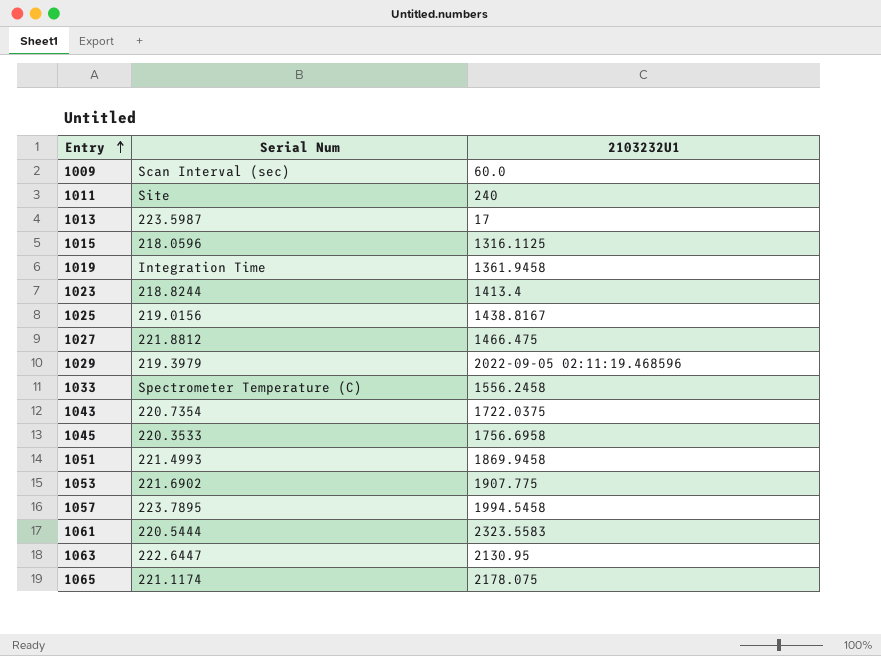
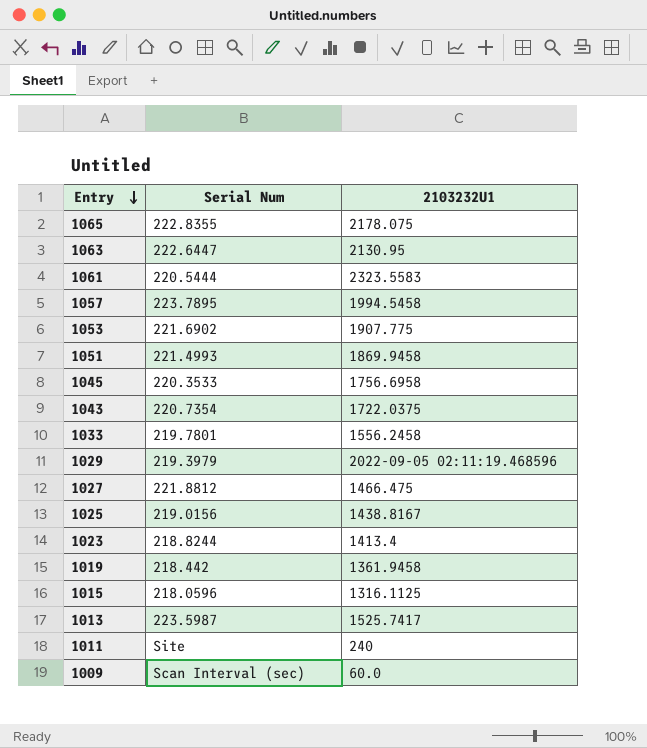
row order: Entry ascending -> Entry descending
1065 | Serial Num: 221.1174 -> 222.8355
1033 | Serial Num: Spectrometer Temperature (C) -> 219.7801
1019 | Serial Num: Integration Time -> 218.442
1013 | 2103232U1: 17 -> 1525.7417

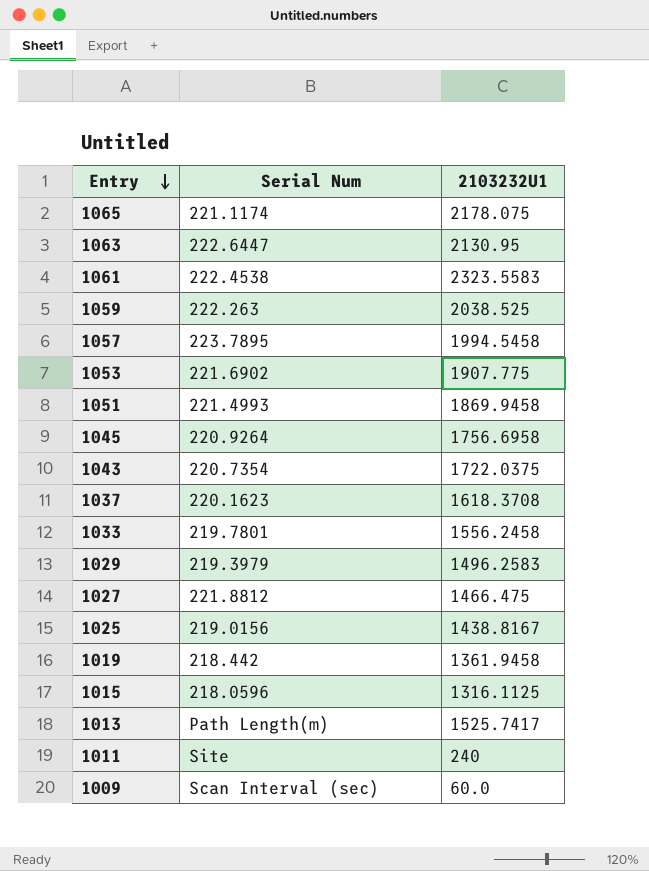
row 1023: 218.8244 | 1413.4 -> none
1065 | Serial Num: 222.8355 -> 221.1174
1061 | Serial Num: 220.5444 -> 222.4538
row 1059: none -> 222.263 | 2038.525
1045 | Serial Num: 220.3533 -> 220.9264
row 1037: none -> 220.1623 | 1618.3708
1029 | 2103232U1: 2022-09-05 02:11:19.468596 -> 1496.2583
1013 | Serial Num: 223.5987 -> Path Length(m)

